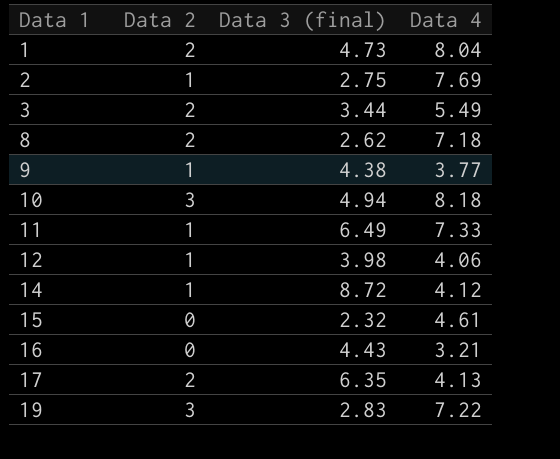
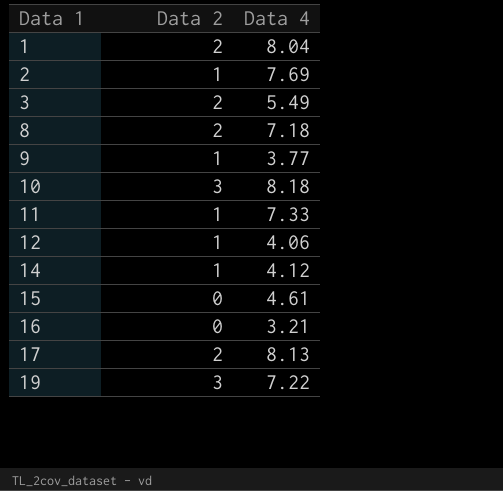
column Data 3 (final) | position: 3 -> none
17 | Data 4: 4.13 -> 8.13

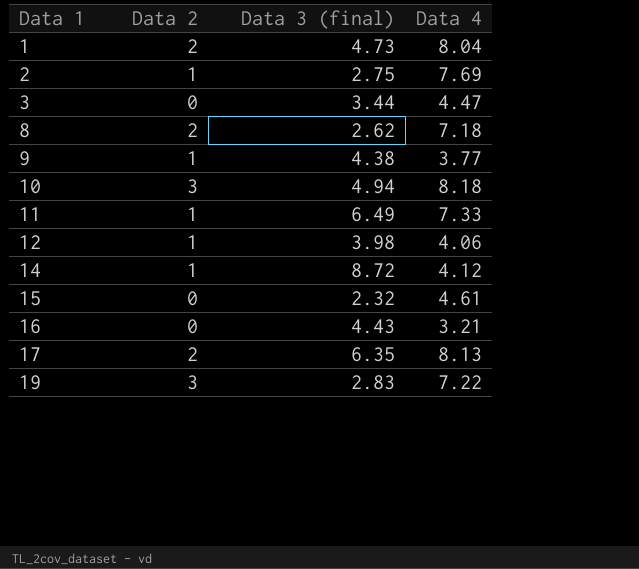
column Data 3 (final) | position: none -> 3
3 | Data 2: 2 -> 0
3 | Data 4: 5.49 -> 4.47

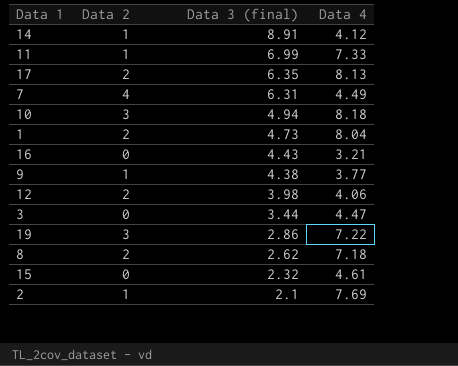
row order: Data 1 ascending -> Data 3 (final) descending
14 | Data 3 (final): 8.72 -> 8.91
11 | Data 3 (final): 6.49 -> 6.99
row 7: none -> 4 | 6.31 | 4.49
12 | Data 2: 1 -> 2
19 | Data 3 (final): 2.83 -> 2.86
2 | Data 3 (final): 2.75 -> 2.1

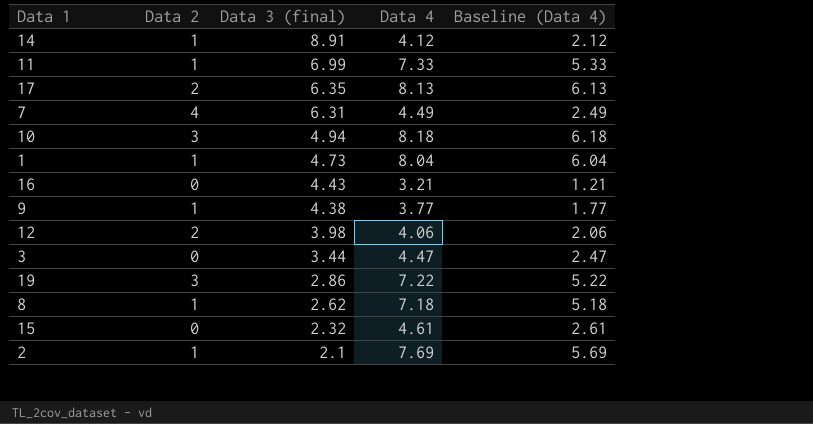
column Baseline (Data 4) | formula: none -> [Data 4] - 2
1 | Data 2: 2 -> 1
8 | Data 2: 2 -> 1

